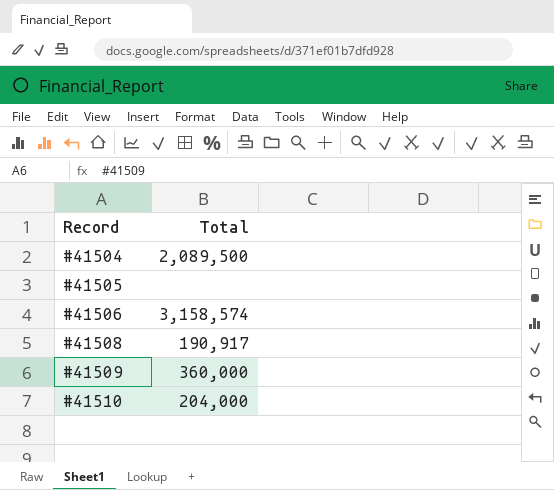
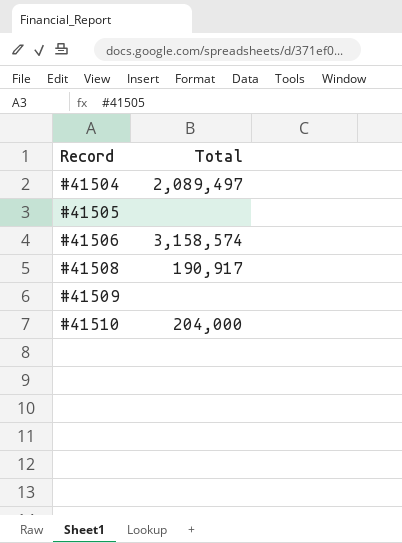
#41504 | Total: 2,089,500 -> 2,089,497
#41509 | Total: 360,000 -> none

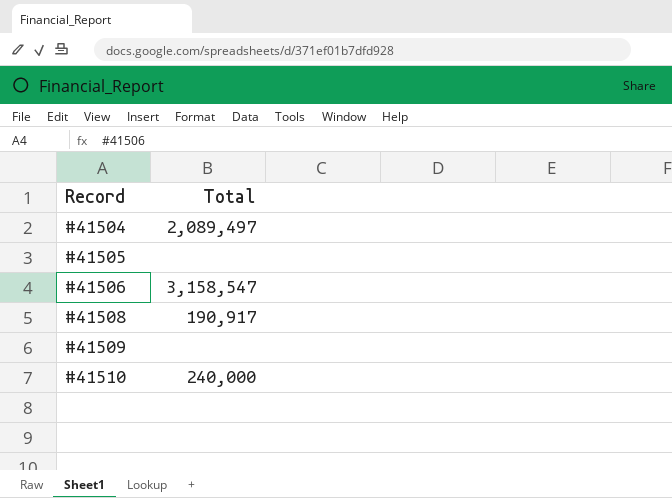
#41506 | Total: 3,158,574 -> 3,158,547
#41510 | Total: 204,000 -> 240,000

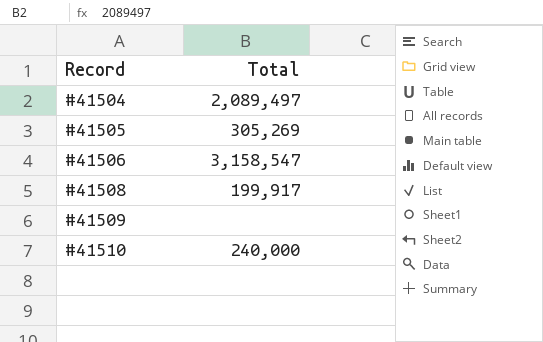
#41505 | Total: none -> 305,269
#41508 | Total: 190,917 -> 199,917

